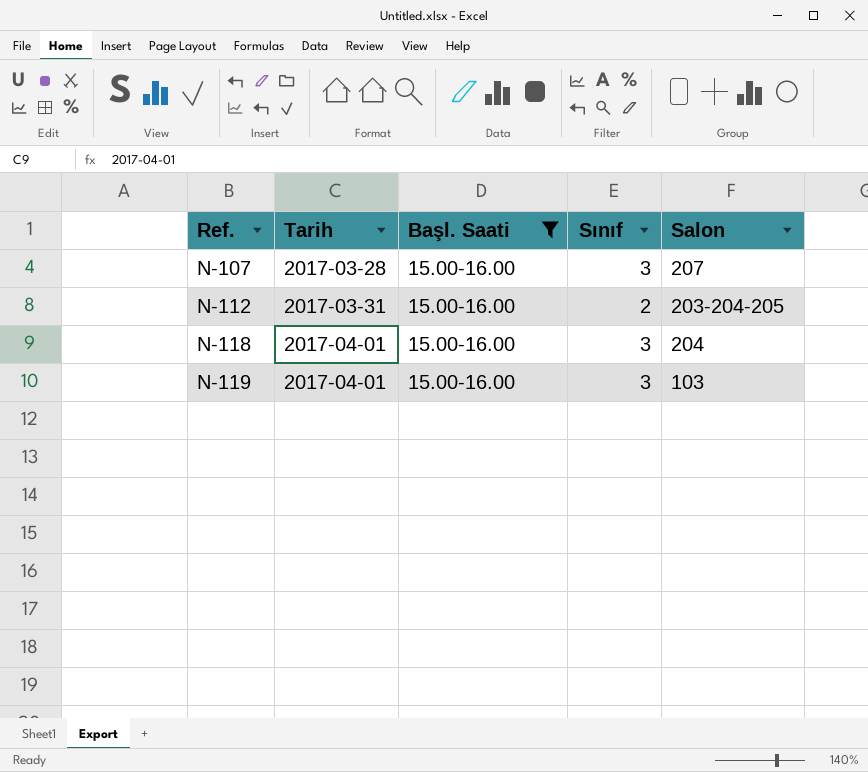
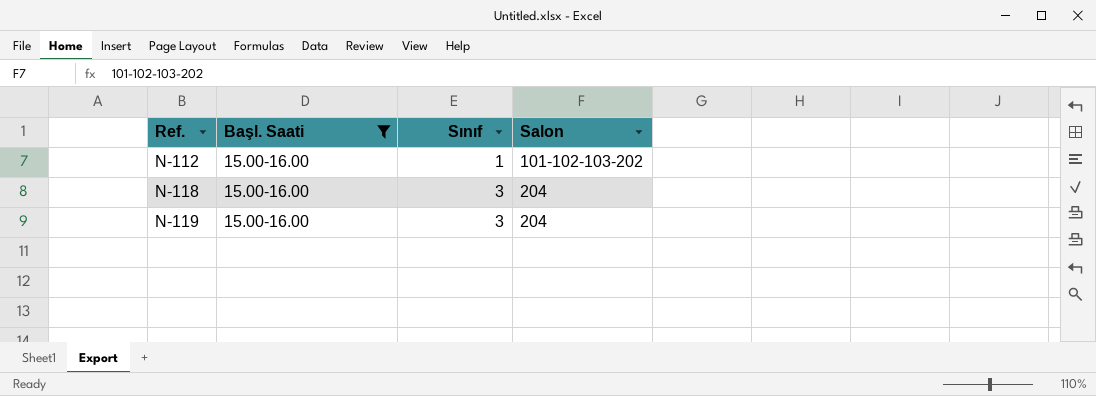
column Tarih | position: 2 -> none
row N-107: 2017-03-28 | 15.00-16.00 | 3 | 207 -> none
N-112 | Sınıf: 2 -> 1
N-112 | Salon: 203-204-205 -> 101-102-103-202
N-119 | Salon: 103 -> 204

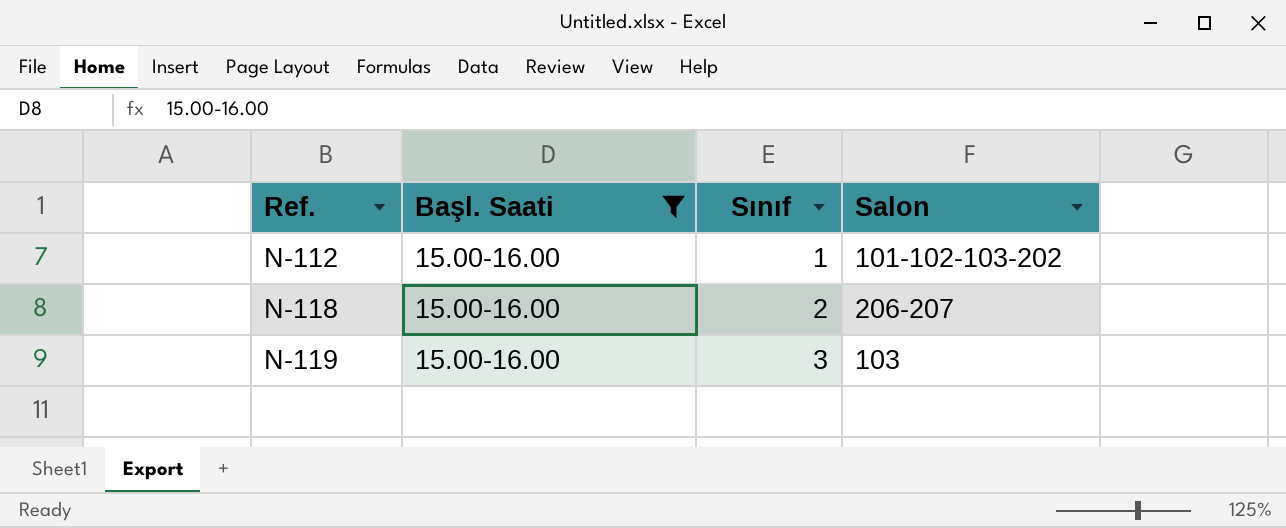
N-118 | Sınıf: 3 -> 2
N-118 | Salon: 204 -> 206-207
N-119 | Salon: 204 -> 103

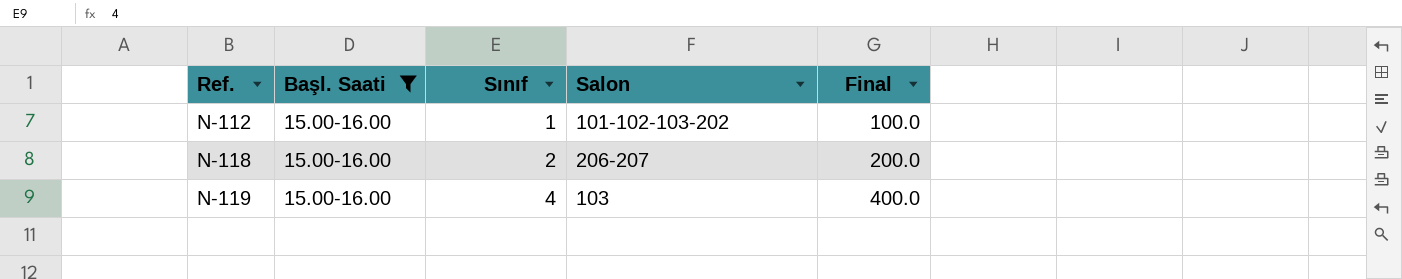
column Final | formula: none -> [Sınıf] * 100
N-119 | Sınıf: 3 -> 4

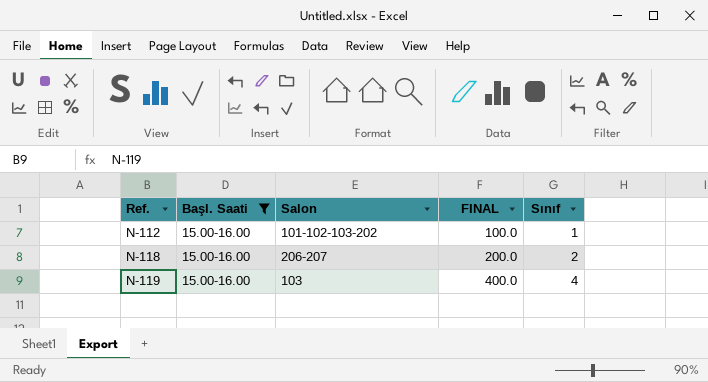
column name: Final -> FINAL
column Sınıf | position: 3 -> 5

